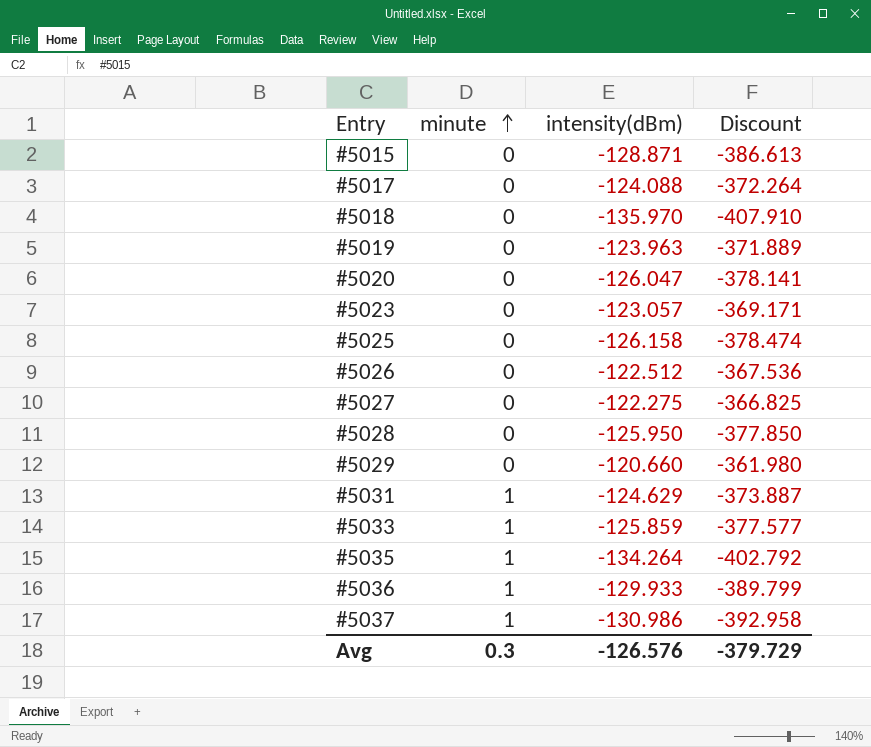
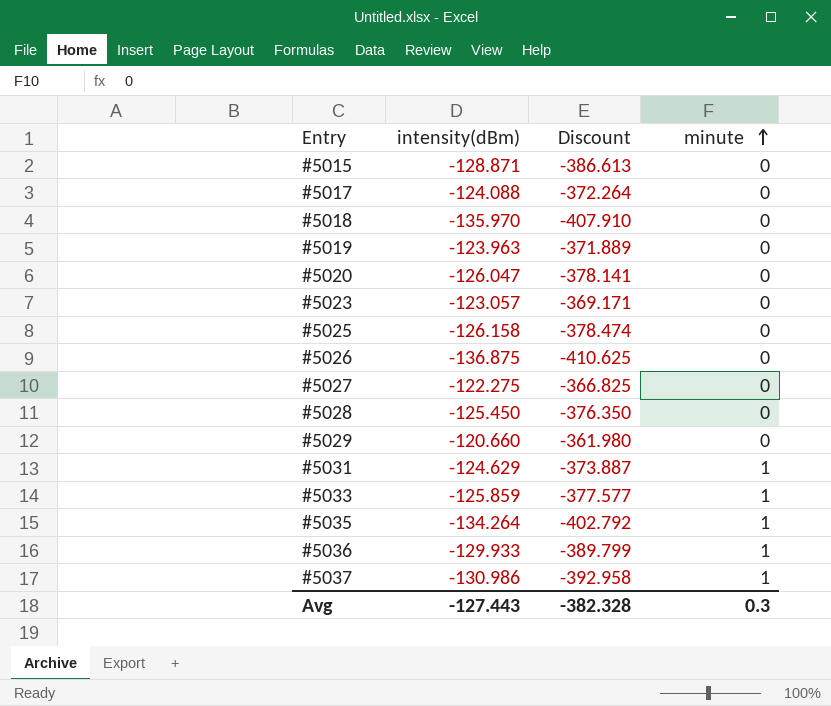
column minute | position: 2 -> 4
#5026 | intensity(dBm): -122.512 -> -136.875
#5026 | Discount: -367.536 -> -410.625
#5028 | intensity(dBm): -125.950 -> -125.450
#5028 | Discount: -377.850 -> -376.350
Avg | intensity(dBm): -126.576 -> -127.443
Avg | Discount: -379.729 -> -382.328

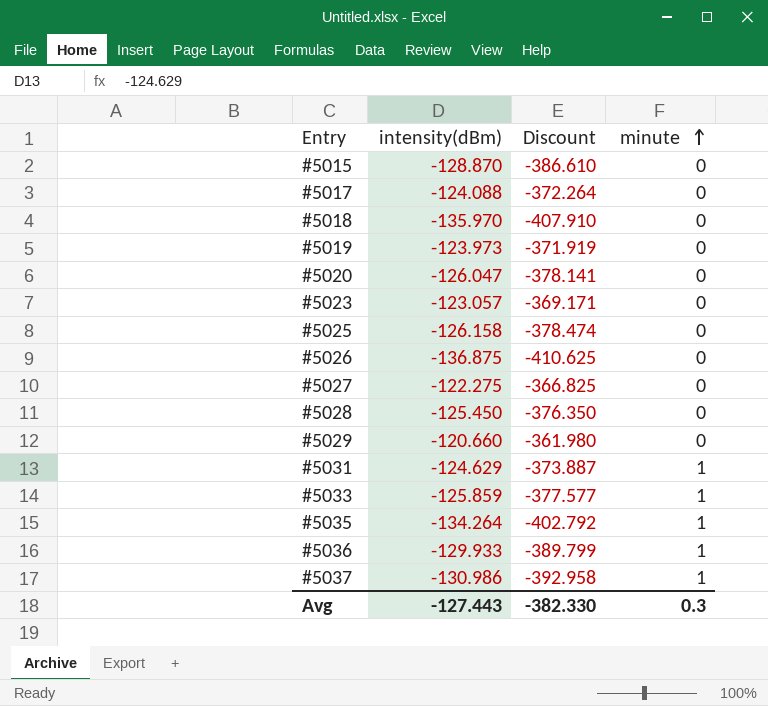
#5015 | intensity(dBm): -128.871 -> -128.870
#5015 | Discount: -386.613 -> -386.610
#5019 | intensity(dBm): -123.963 -> -123.973
#5019 | Discount: -371.889 -> -371.919
Avg | Discount: -382.328 -> -382.330

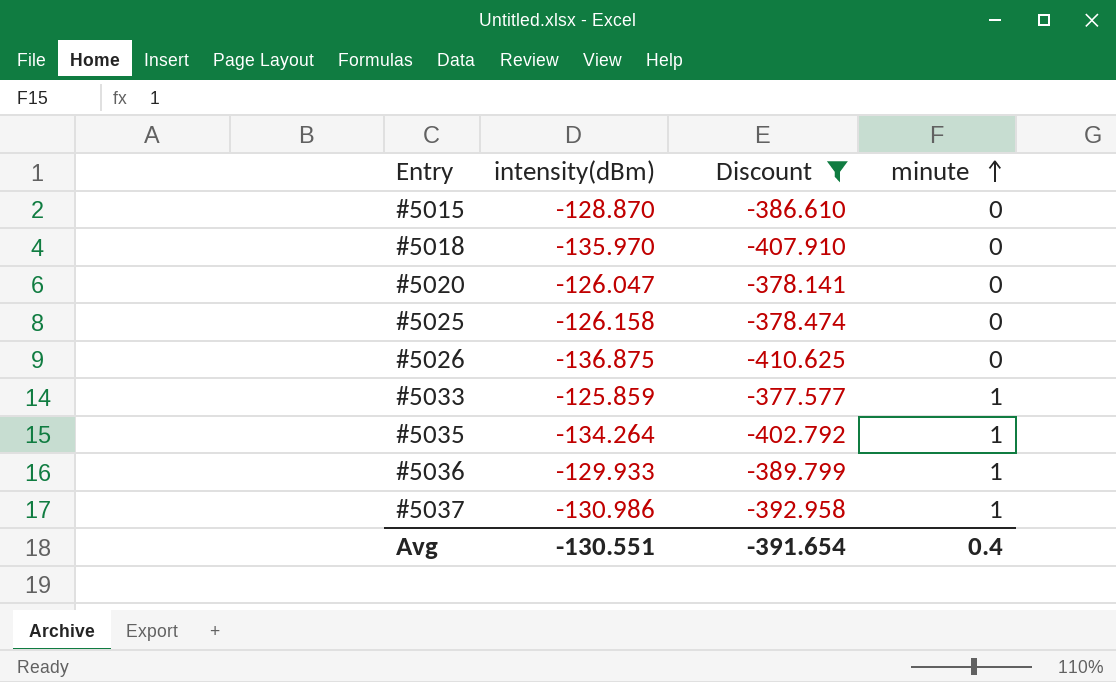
filter: none -> Discount <= -377.577
Avg | intensity(dBm): -127.443 -> -130.551
Avg | Discount: -382.330 -> -391.654
Avg | minute: 0.3 -> 0.4

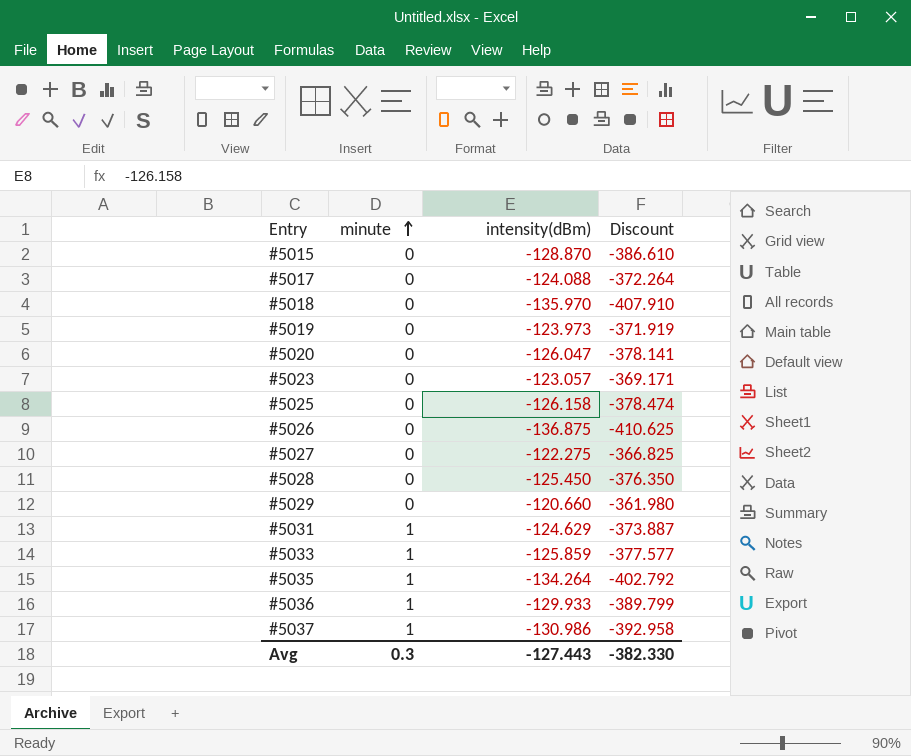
filter: Discount <= -377.577 -> none
column minute | position: 4 -> 2
Avg | minute: 0.4 -> 0.3
Avg | intensity(dBm): -130.551 -> -127.443
Avg | Discount: -391.654 -> -382.330

